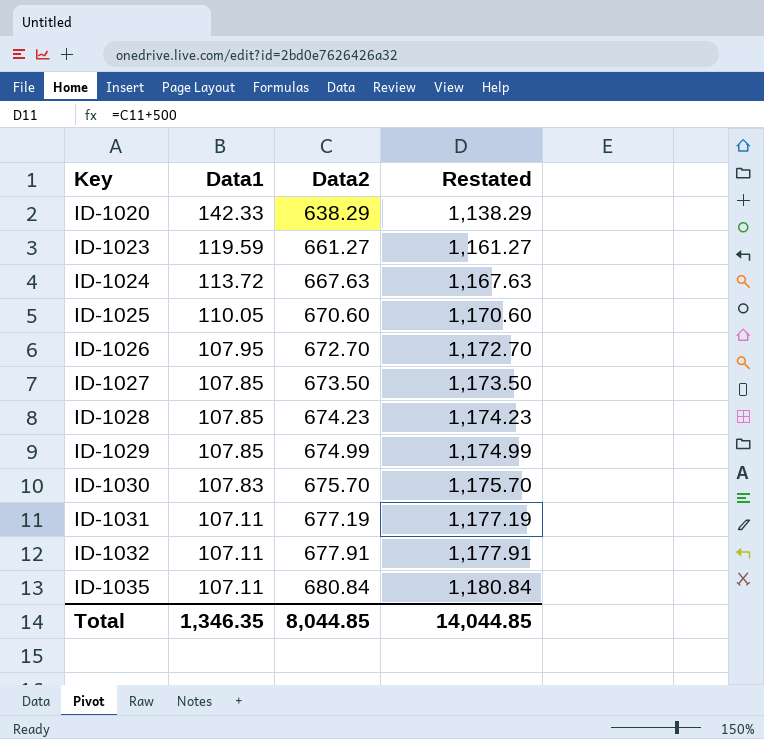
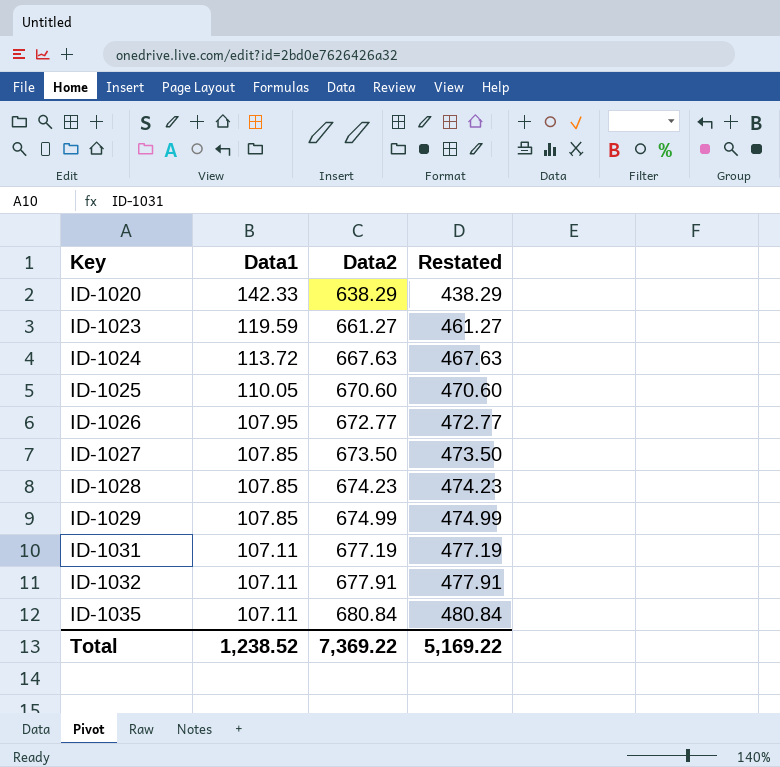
column Restated | formula: [Data2] + 500 -> [Data2] - 200
row ID-1030: 107.83 | 675.70 | 1,175.70 -> none
ID-1026 | Data2: 672.70 -> 672.77
Total | Data1: 1,346.35 -> 1,238.52
Total | Data2: 8,044.85 -> 7,369.22
Total | Restated: 14,044.85 -> 5,169.22

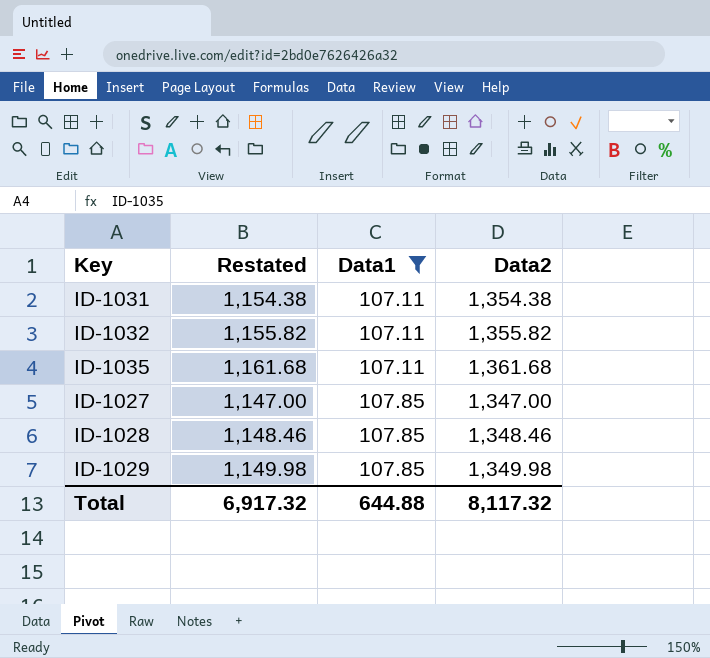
filter: none -> Data1 <= 107.85
row order: Key ascending -> Data1 ascending
column Restated | position: 4 -> 2
ID-1031 | Restated: 477.19 -> 1,154.38
ID-1031 | Data2: 677.19 -> 1,354.38
ID-1032 | Restated: 477.91 -> 1,155.82
ID-1032 | Data2: 677.91 -> 1,355.82
ID-1035 | Restated: 480.84 -> 1,161.68
ID-1035 | Data2: 680.84 -> 1,361.68
ID-1027 | Restated: 473.50 -> 1,147.00
ID-1027 | Data2: 673.50 -> 1,347.00
ID-1028 | Restated: 474.23 -> 1,148.46
ID-1028 | Data2: 674.23 -> 1,348.46
ID-1029 | Restated: 474.99 -> 1,149.98
ID-1029 | Data2: 674.99 -> 1,349.98
Total | Restated: 5,169.22 -> 6,917.32
Total | Data1: 1,238.52 -> 644.88
Total | Data2: 7,369.22 -> 8,117.32

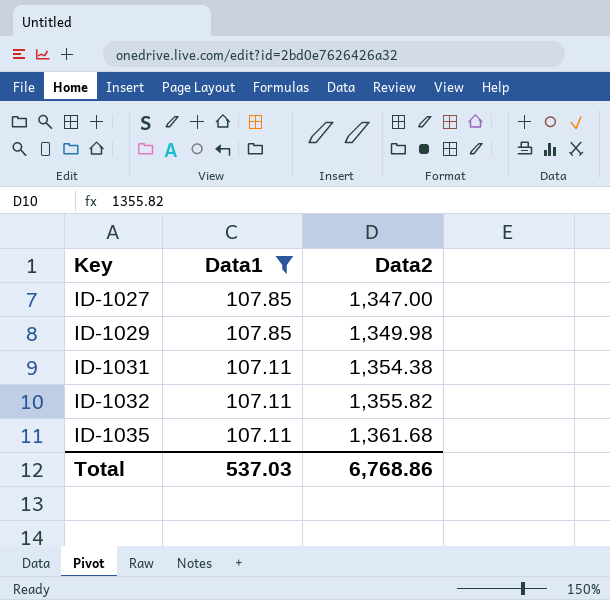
row order: Data1 ascending -> Key ascending
column Restated | formula: [Data2] - 200 -> none
row ID-1028: 1,148.46 | 107.85 | 1,348.46 -> none
Total | Data1: 644.88 -> 537.03
Total | Data2: 8,117.32 -> 6,768.86

